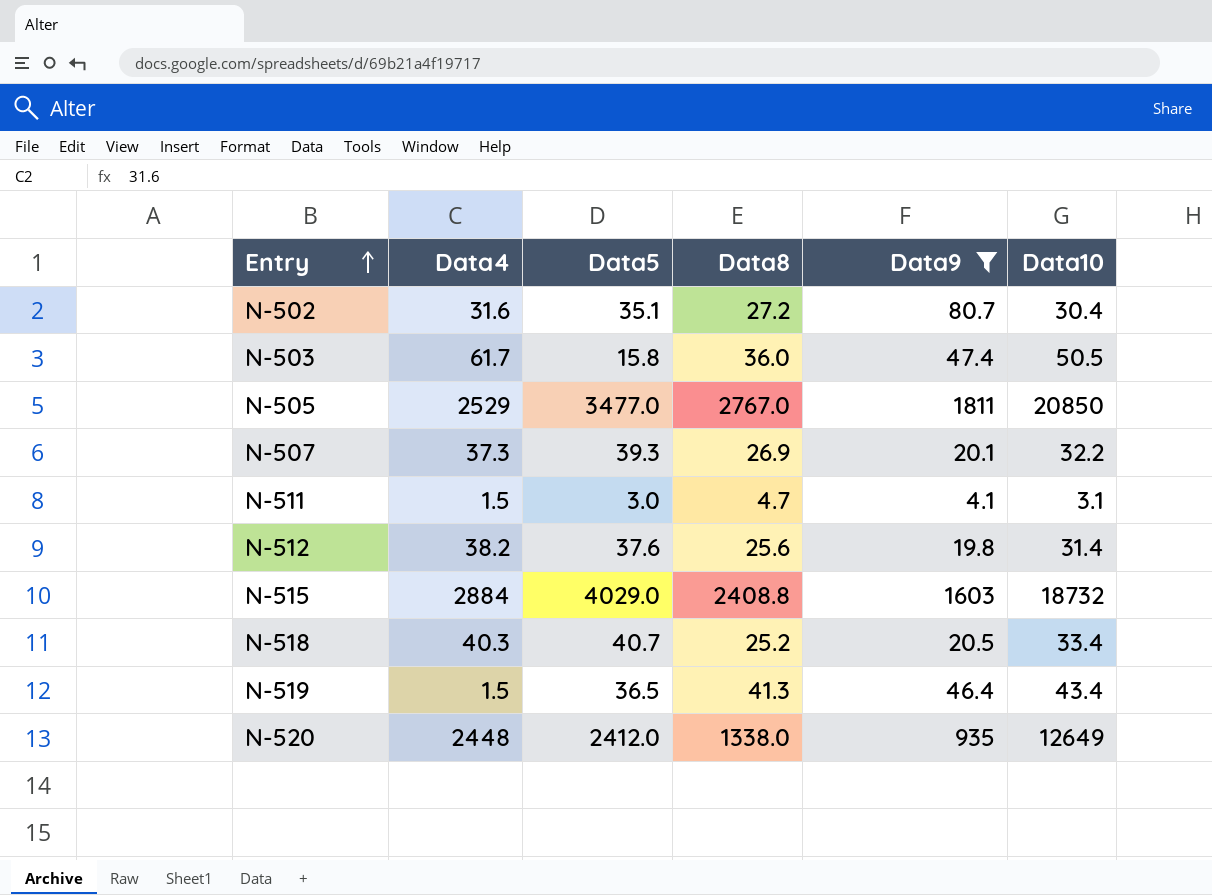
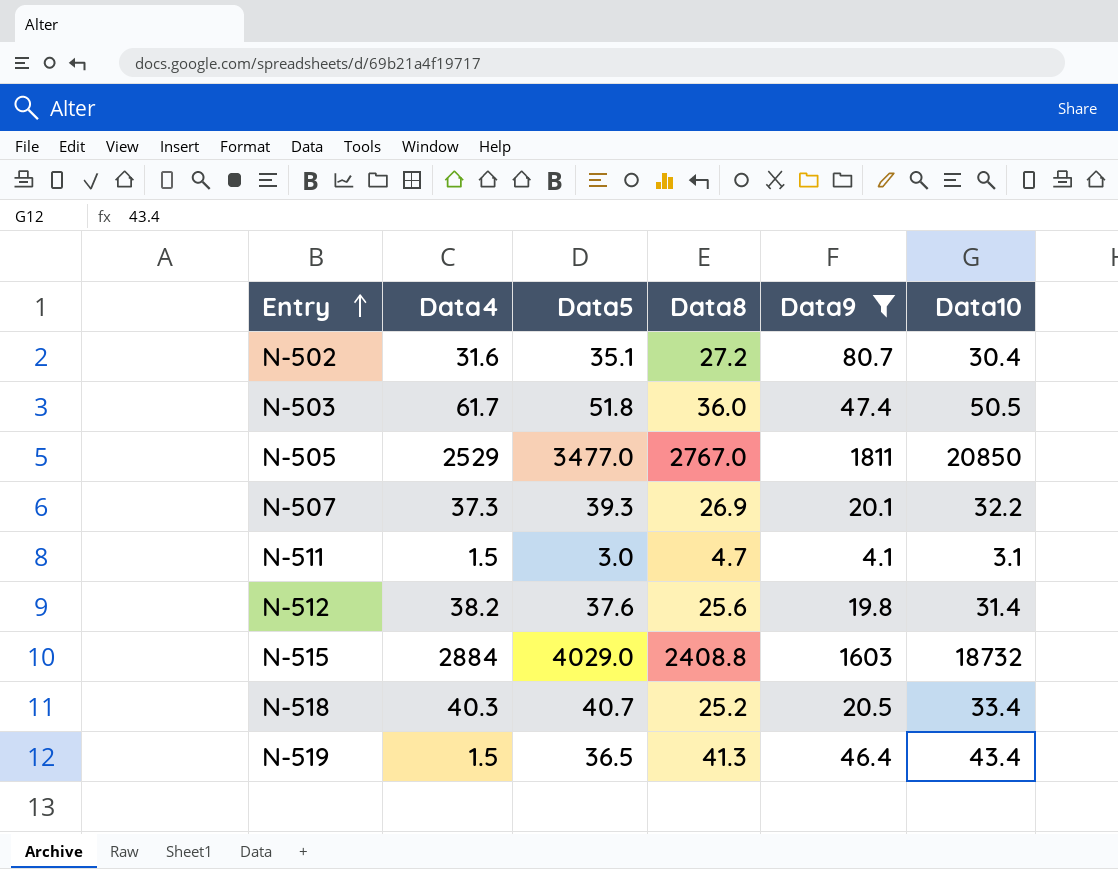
row N-520: 2448 | 2412.0 | 1338.0 | 935 | 12649 -> none
N-503 | Data5: 15.8 -> 51.8

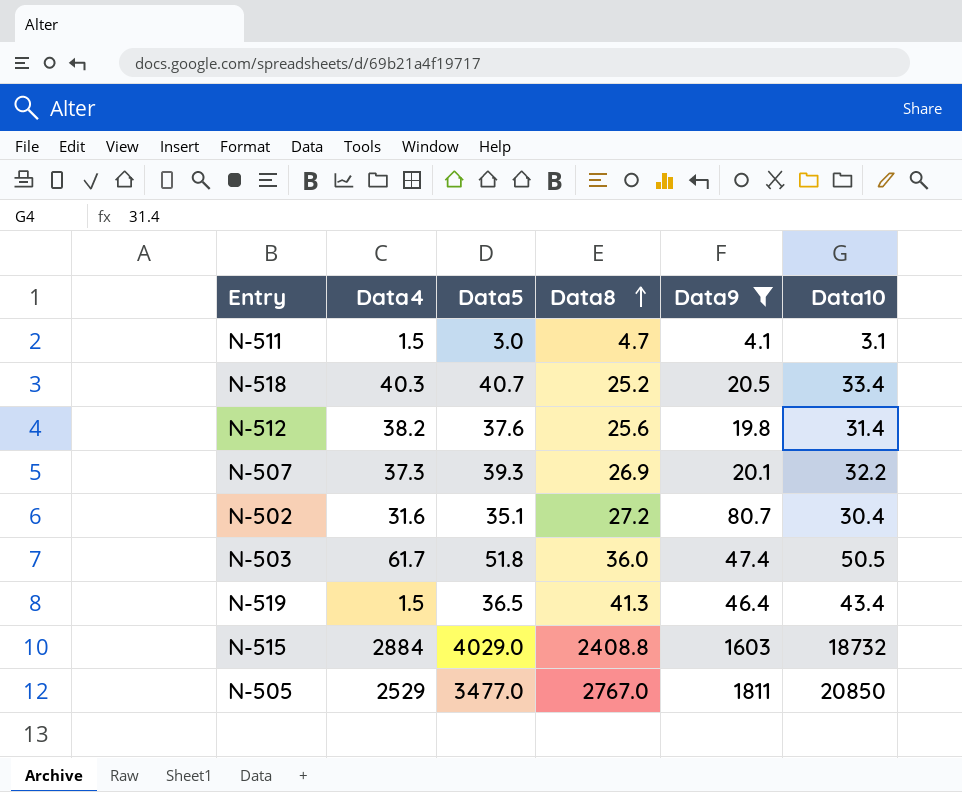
row order: Entry ascending -> Data8 ascending

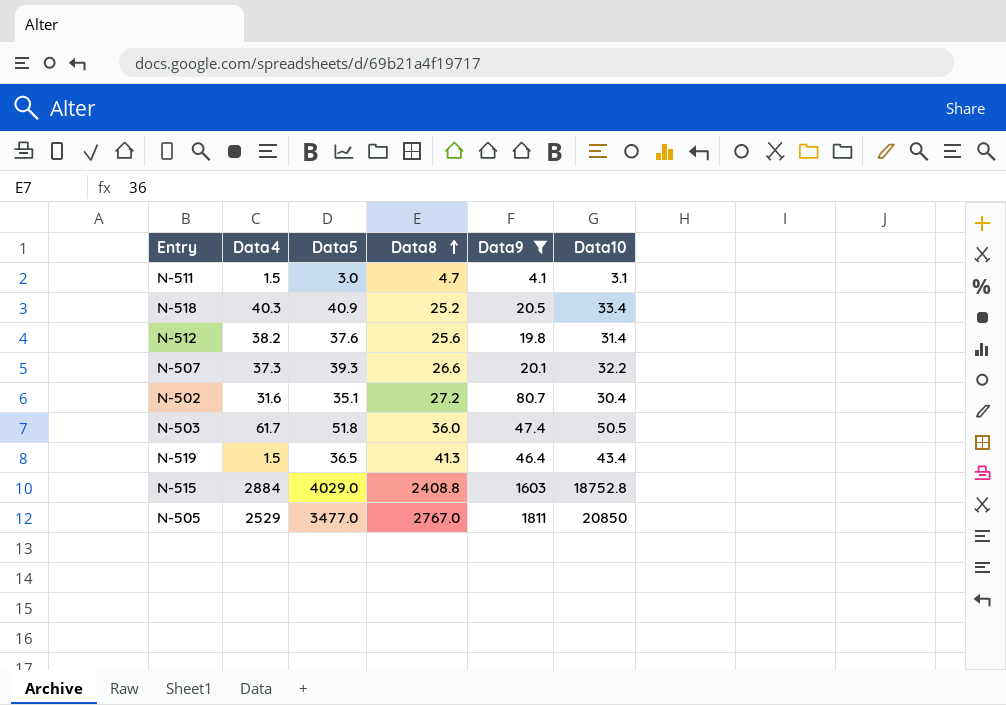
N-518 | Data5: 40.7 -> 40.9
N-507 | Data8: 26.9 -> 26.6
N-515 | Data10: 18732 -> 18752.8

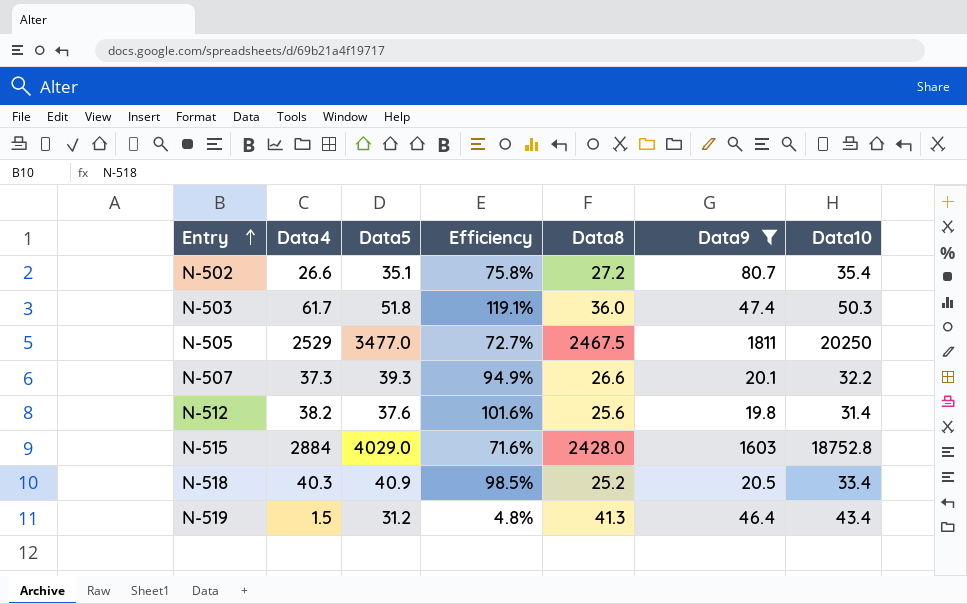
row order: Data8 ascending -> Entry ascending
column Efficiency | formula: none -> [Data4] / [Data5]
row N-511: 1.5 | 3.0 | 4.7 | 4.1 | 3.1 -> none
N-502 | Data4: 31.6 -> 26.6
N-502 | Data10: 30.4 -> 35.4
N-503 | Data10: 50.5 -> 50.3
N-505 | Data8: 2767.0 -> 2467.5
N-505 | Data10: 20850 -> 20250
N-515 | Data8: 2408.8 -> 2428.0
N-519 | Data5: 36.5 -> 31.2

